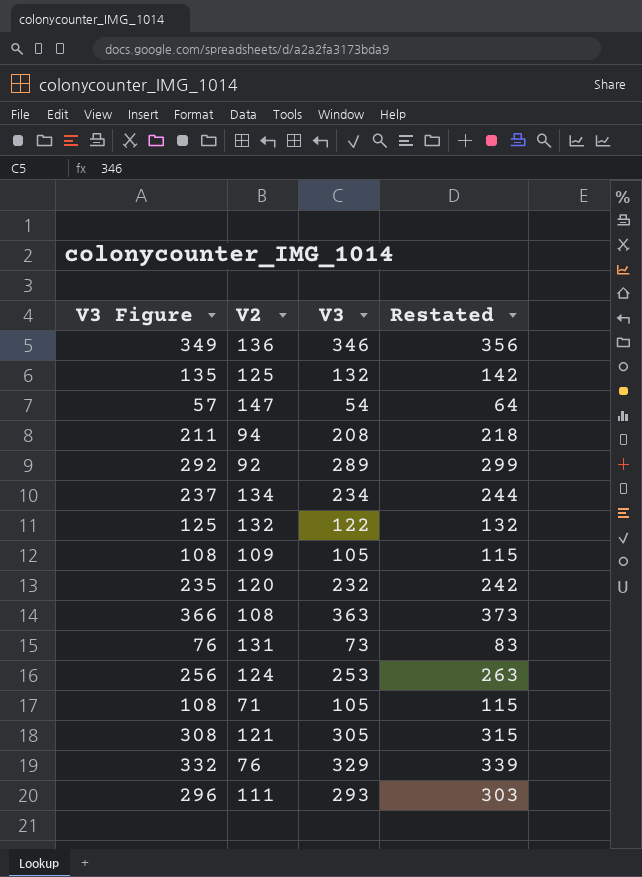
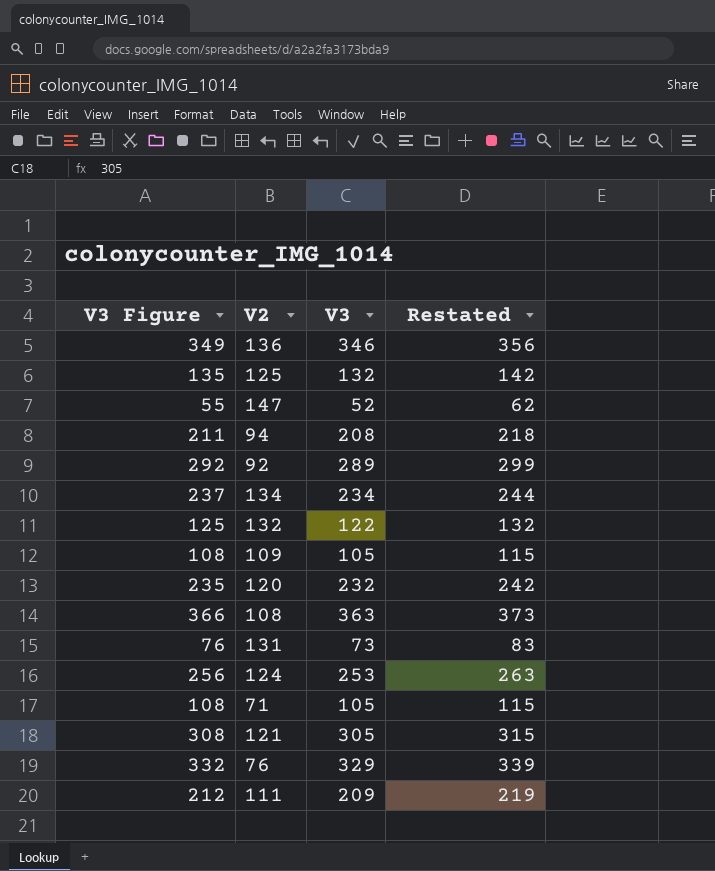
147 | V3 Figure: 57 -> 55
147 | V3: 54 -> 52
147 | Restated: 64 -> 62
111 | V3 Figure: 296 -> 212
111 | V3: 293 -> 209
111 | Restated: 303 -> 219

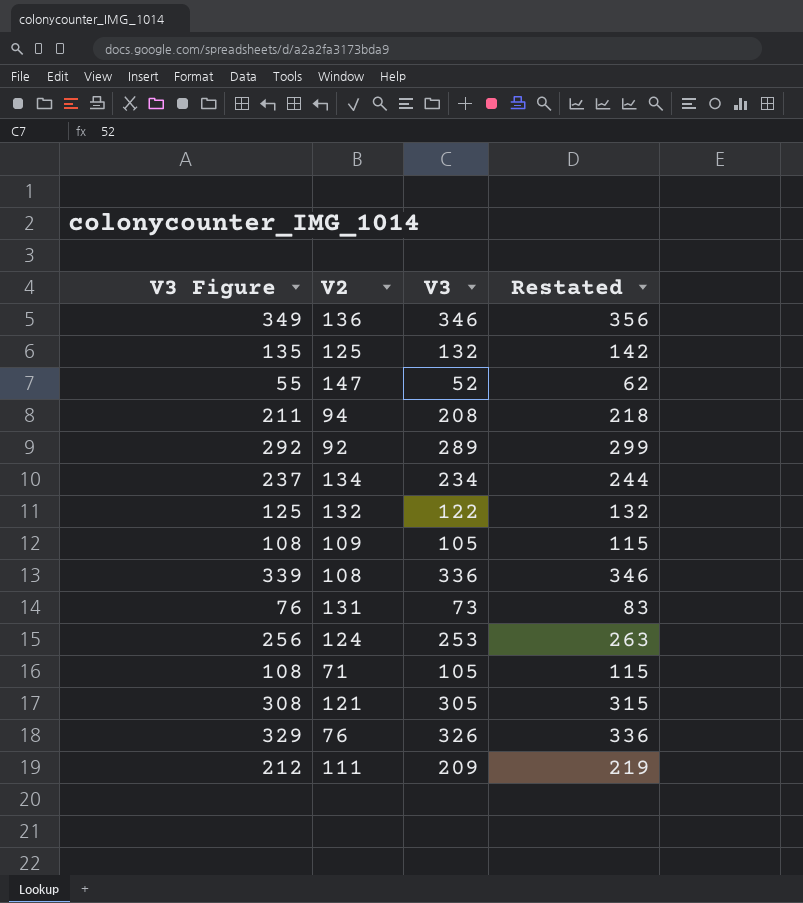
row 120: 235 | 232 | 242 -> none
108 | V3 Figure: 366 -> 339
108 | V3: 363 -> 336
108 | Restated: 373 -> 346
76 | V3 Figure: 332 -> 329
76 | V3: 329 -> 326
76 | Restated: 339 -> 336

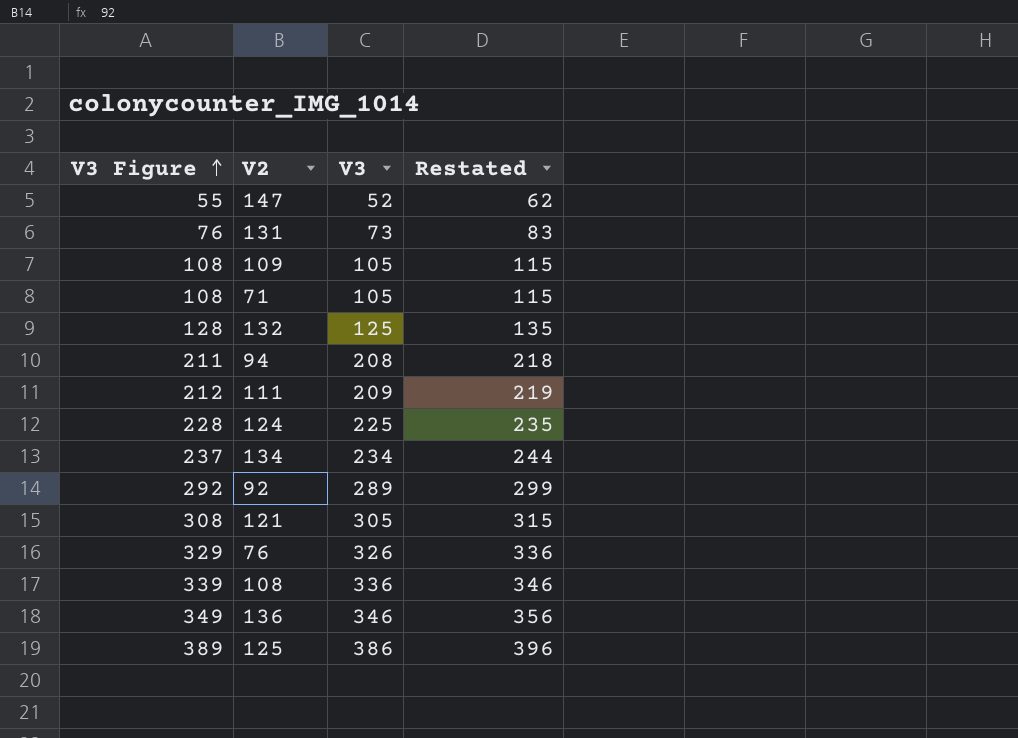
row order: none -> V3 Figure ascending
132 | V3 Figure: 125 -> 128
132 | V3: 122 -> 125
132 | Restated: 132 -> 135
124 | V3 Figure: 256 -> 228
124 | V3: 253 -> 225
124 | Restated: 263 -> 235
125 | V3 Figure: 135 -> 389
125 | V3: 132 -> 386
125 | Restated: 142 -> 396

